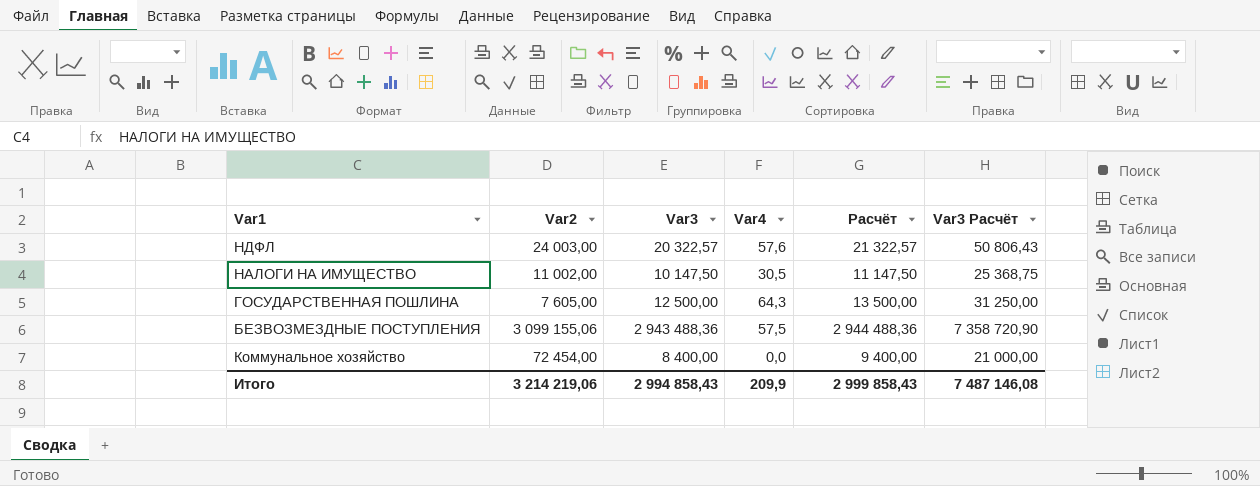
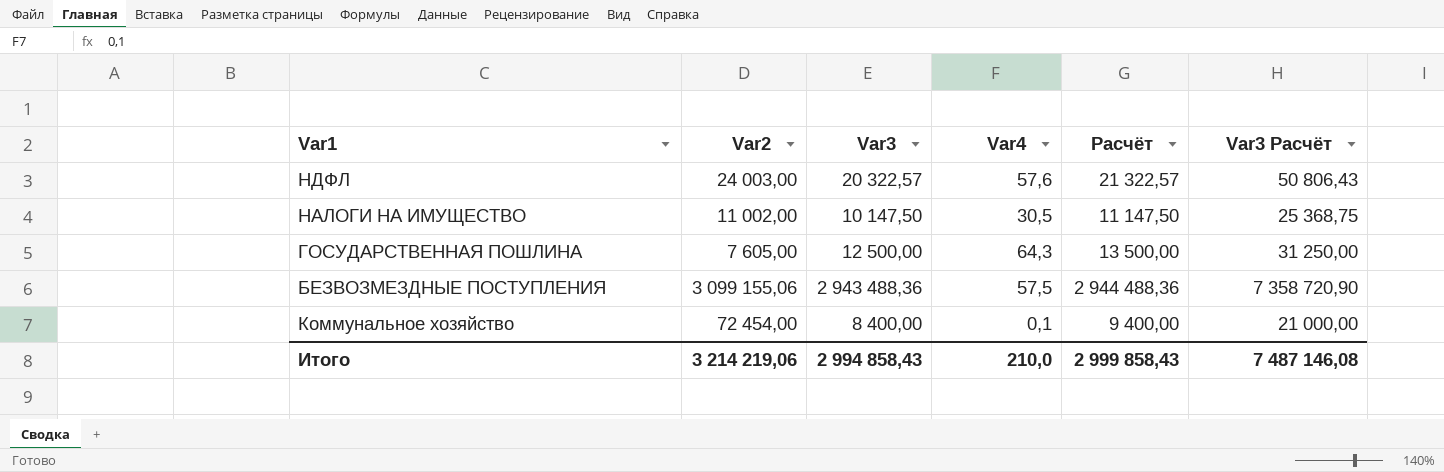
Коммунальное хозяйство | Var4: 0,0 -> 0,1
Итого | Var4: 209,9 -> 210,0

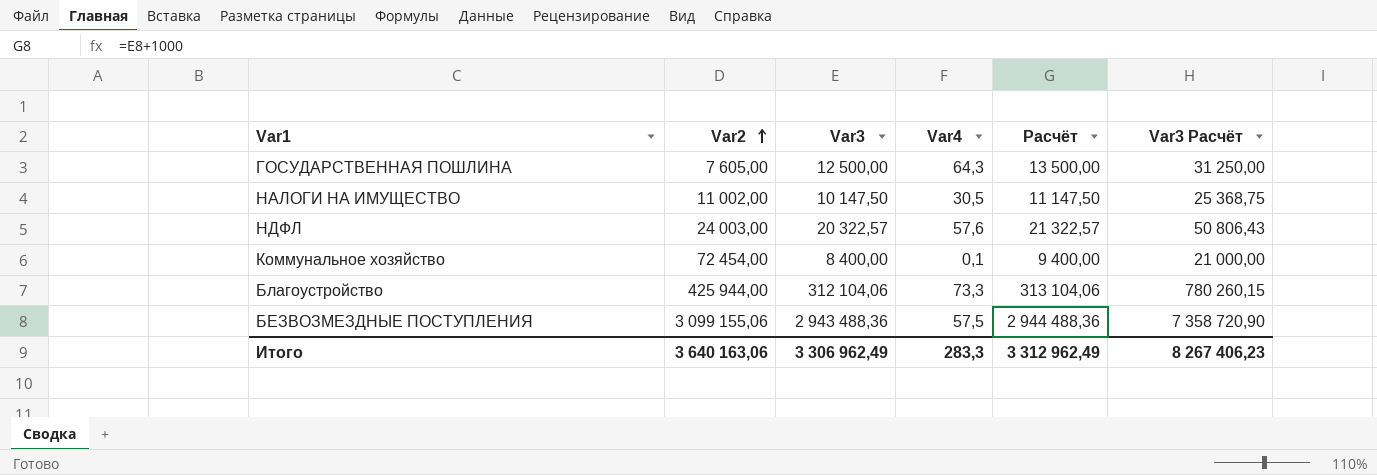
row order: none -> Var2 ascending
row Благоустройство: none -> 425 944,00 | 312 104,06 | 73,3 | 313 104,06 | 780 260,15
Итого | Var2: 3 214 219,06 -> 3 640 163,06
Итого | Var3: 2 994 858,43 -> 3 306 962,49
Итого | Var4: 210,0 -> 283,3
Итого | Расчёт: 2 999 858,43 -> 3 312 962,49
Итого | Var3 Расчёт: 7 487 146,08 -> 8 267 406,23

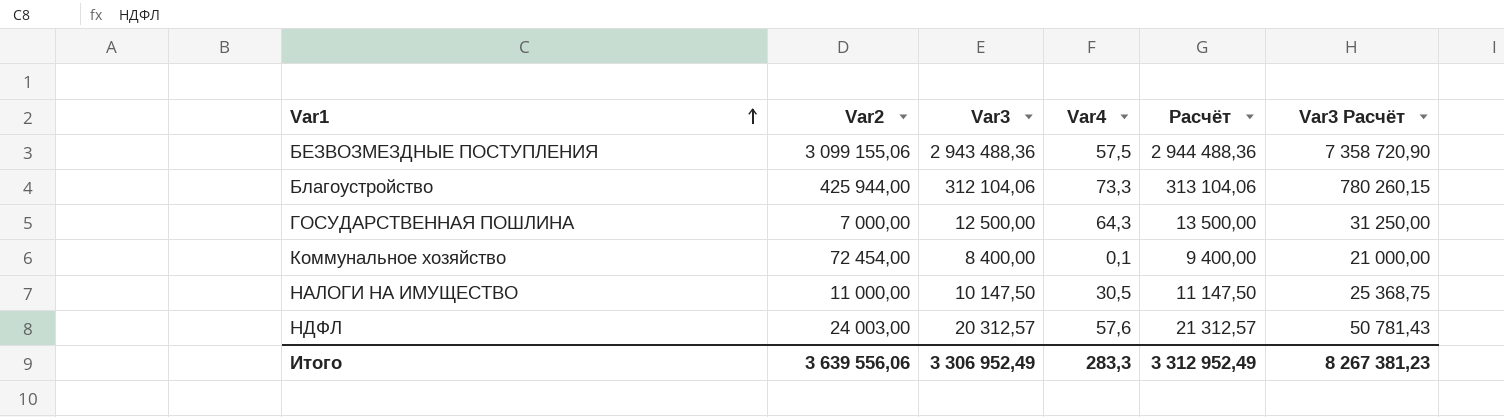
row order: Var2 ascending -> Var1 ascending
ГОСУДАРСТВЕННАЯ ПОШЛИНА | Var2: 7 605,00 -> 7 000,00
НАЛОГИ НА ИМУЩЕСТВО | Var2: 11 002,00 -> 11 000,00
НДФЛ | Var3: 20 322,57 -> 20 312,57
НДФЛ | Расчёт: 21 322,57 -> 21 312,57
НДФЛ | Var3 Расчёт: 50 806,43 -> 50 781,43
Итого | Var2: 3 640 163,06 -> 3 639 556,06
Итого | Var3: 3 306 962,49 -> 3 306 952,49
Итого | Расчёт: 3 312 962,49 -> 3 312 952,49
Итого | Var3 Расчёт: 8 267 406,23 -> 8 267 381,23

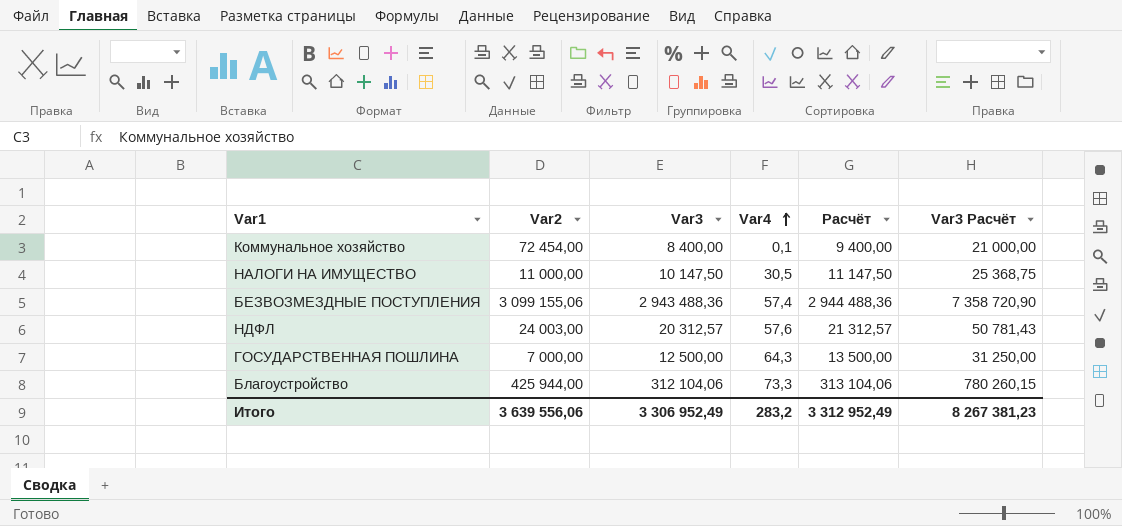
row order: Var1 ascending -> Var4 ascending
БЕЗВОЗМЕЗДНЫЕ ПОСТУПЛЕНИЯ | Var4: 57,5 -> 57,4
Итого | Var4: 283,3 -> 283,2

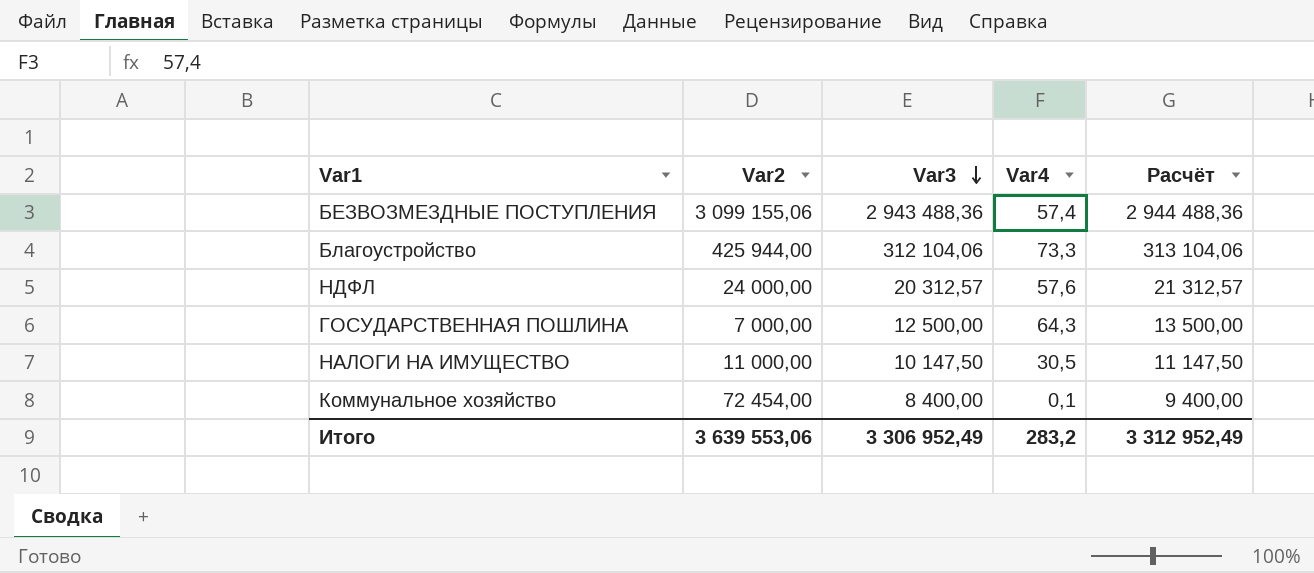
row order: Var4 ascending -> Var3 descending
column Var3 Расчёт | formula: [Var3] * 2,5 -> none
НДФЛ | Var2: 24 003,00 -> 24 000,00
Итого | Var2: 3 639 556,06 -> 3 639 553,06

